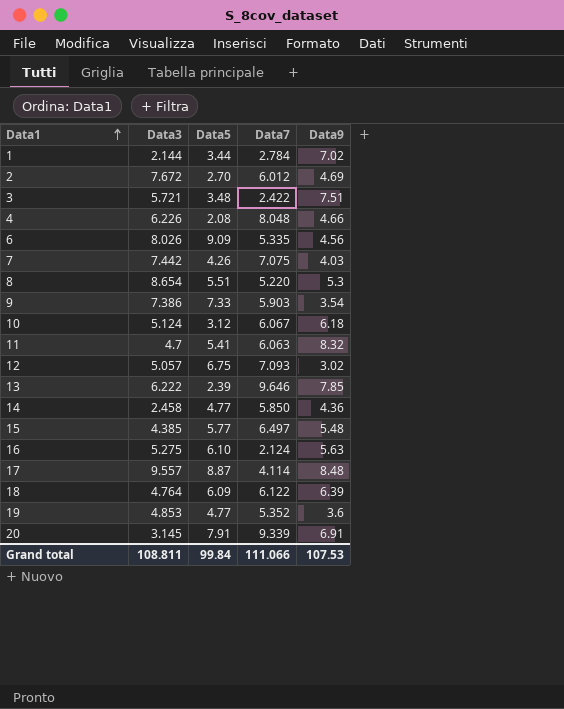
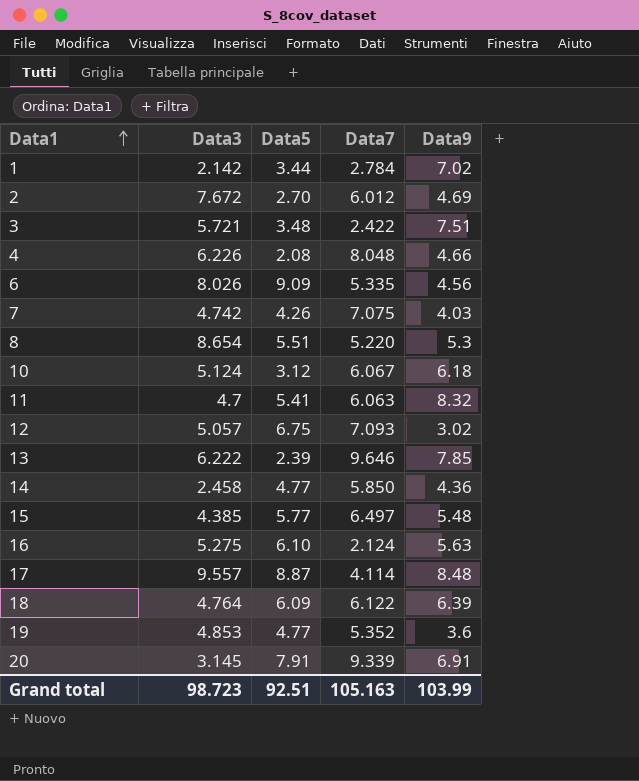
row 9: 7.386 | 7.33 | 5.903 | 3.54 -> none
1 | Data3: 2.144 -> 2.142
7 | Data3: 7.442 -> 4.742
Grand total | Data3: 108.811 -> 98.723
Grand total | Data5: 99.84 -> 92.51
Grand total | Data7: 111.066 -> 105.163
Grand total | Data9: 107.53 -> 103.99

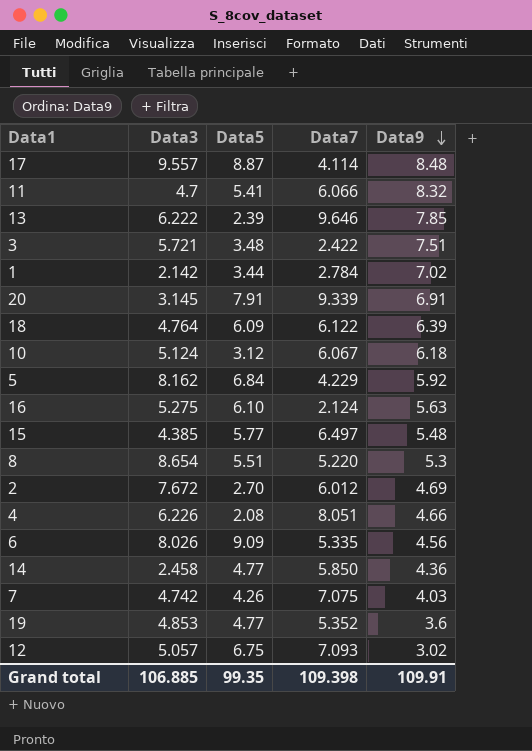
row order: Data1 ascending -> Data9 descending
11 | Data7: 6.063 -> 6.066
row 5: none -> 8.162 | 6.84 | 4.229 | 5.92
4 | Data7: 8.048 -> 8.051
Grand total | Data3: 98.723 -> 106.885
Grand total | Data5: 92.51 -> 99.35
Grand total | Data7: 105.163 -> 109.398
Grand total | Data9: 103.99 -> 109.91

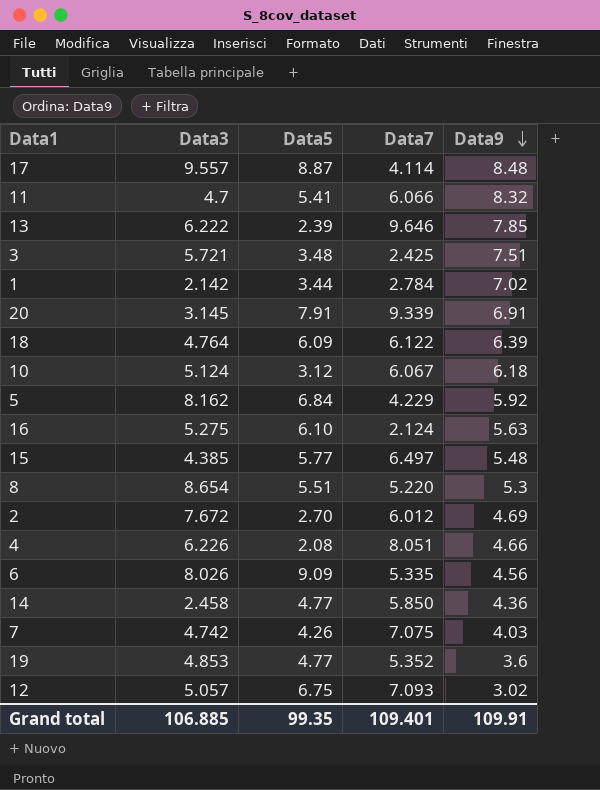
3 | Data7: 2.422 -> 2.425
Grand total | Data7: 109.398 -> 109.401

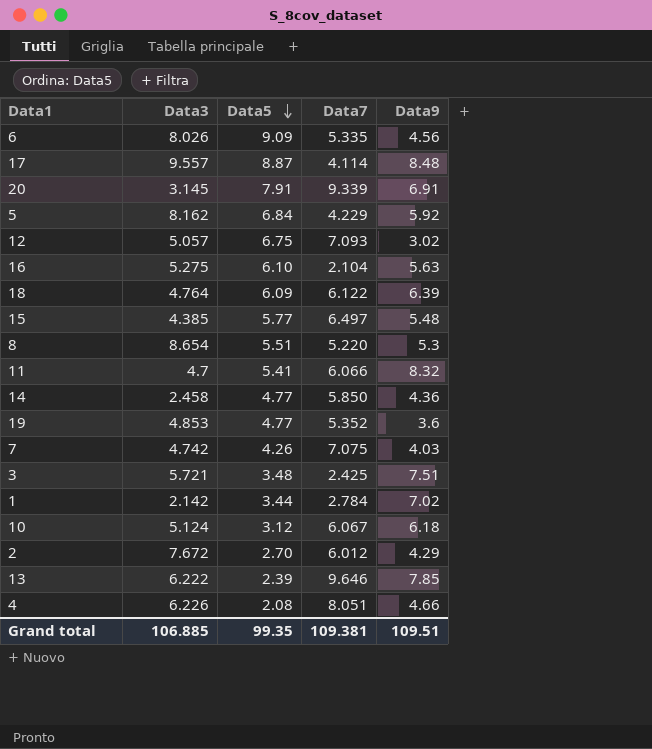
row order: Data9 descending -> Data5 descending
16 | Data7: 2.124 -> 2.104
2 | Data9: 4.69 -> 4.29
Grand total | Data7: 109.401 -> 109.381
Grand total | Data9: 109.91 -> 109.51

